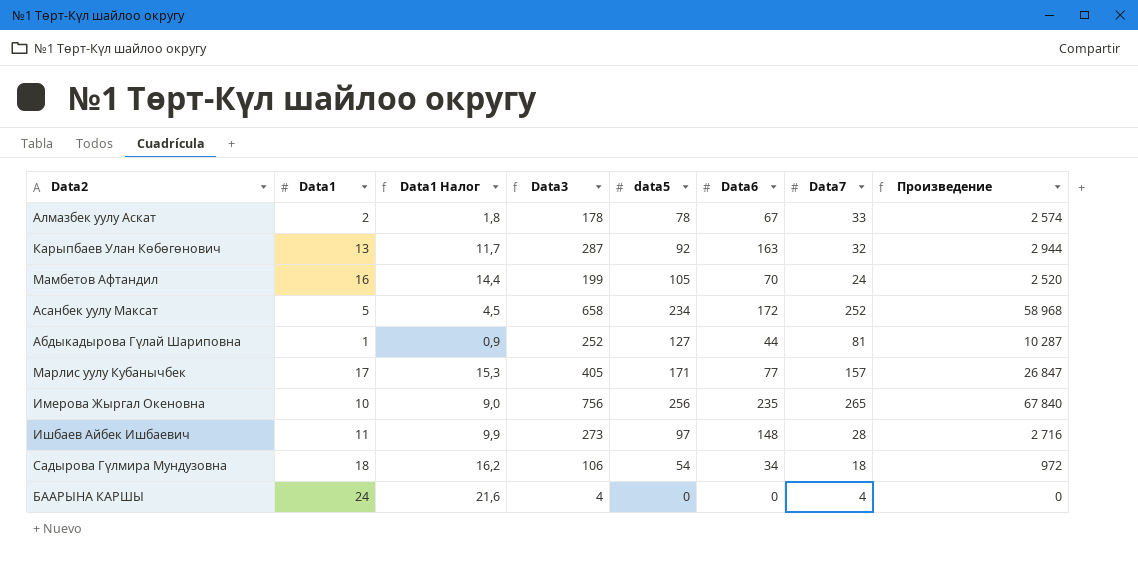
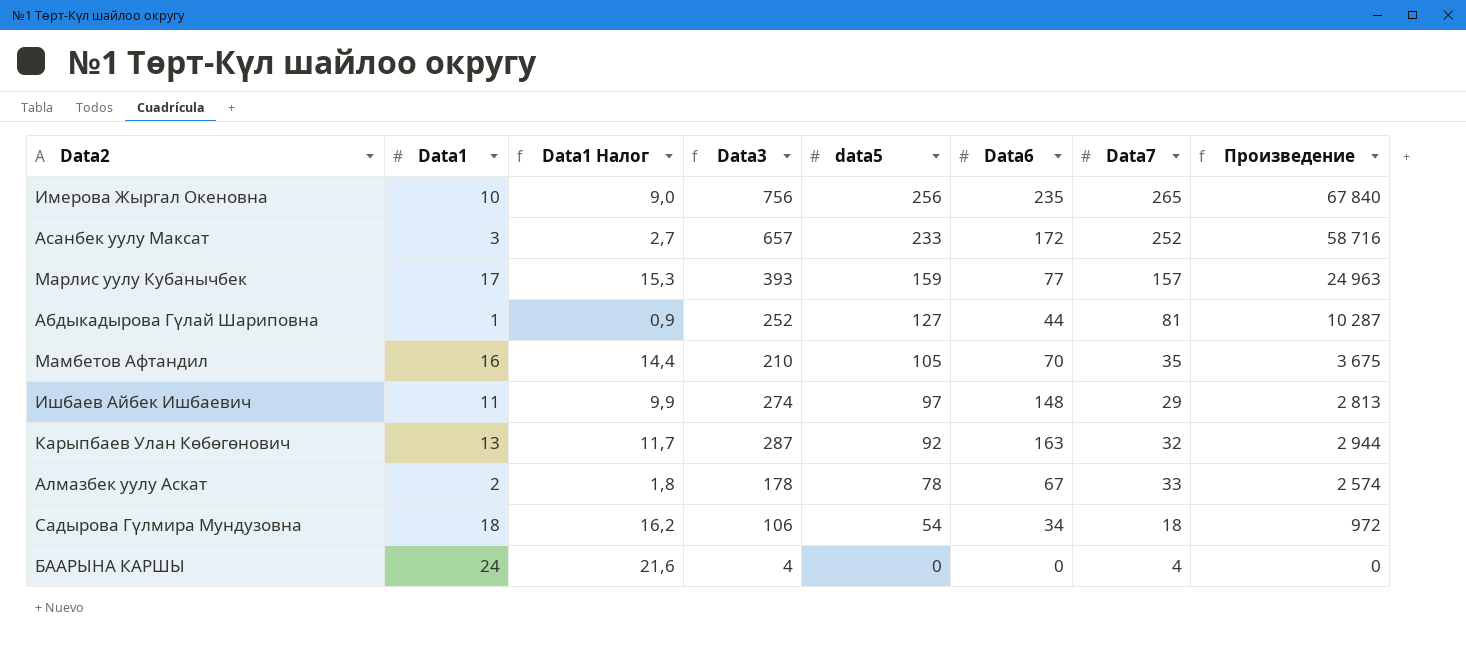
row order: none -> data5 descending
Асанбек уулу Максат | Data1: 5 -> 3
Асанбек уулу Максат | Data1 Налог: 4,5 -> 2,7
Асанбек уулу Максат | Data3: 658 -> 657
Асанбек уулу Максат | data5: 234 -> 233
Асанбек уулу Максат | Произведение: 58 968 -> 58 716
Марлис уулу Кубанычбек | Data3: 405 -> 393
Марлис уулу Кубанычбек | data5: 171 -> 159
Марлис уулу Кубанычбек | Произведение: 26 847 -> 24 963
Мамбетов Афтандил | Data3: 199 -> 210
Мамбетов Афтандил | Data7: 24 -> 35
Мамбетов Афтандил | Произведение: 2 520 -> 3 675
Ишбаев Айбек Ишбаевич | Data3: 273 -> 274
Ишбаев Айбек Ишбаевич | Data7: 28 -> 29
Ишбаев Айбек Ишбаевич | Произведение: 2 716 -> 2 813

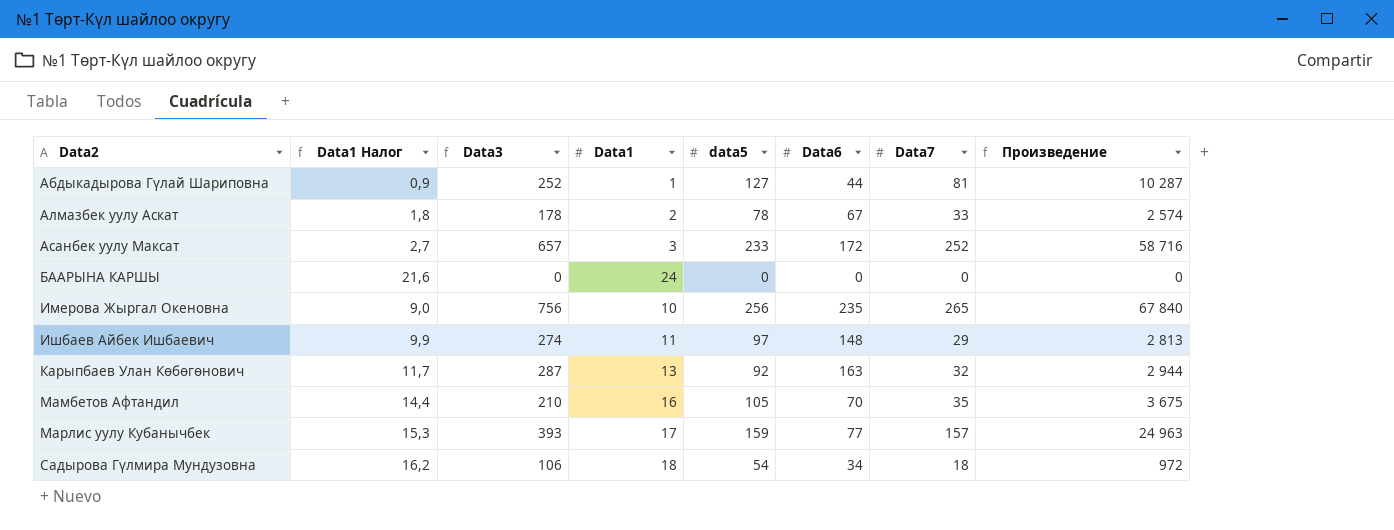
row order: data5 descending -> Data2 ascending
column Data1 | position: 2 -> 4
БААРЫНА КАРШЫ | Data3: 4 -> 0
БААРЫНА КАРШЫ | Data7: 4 -> 0

